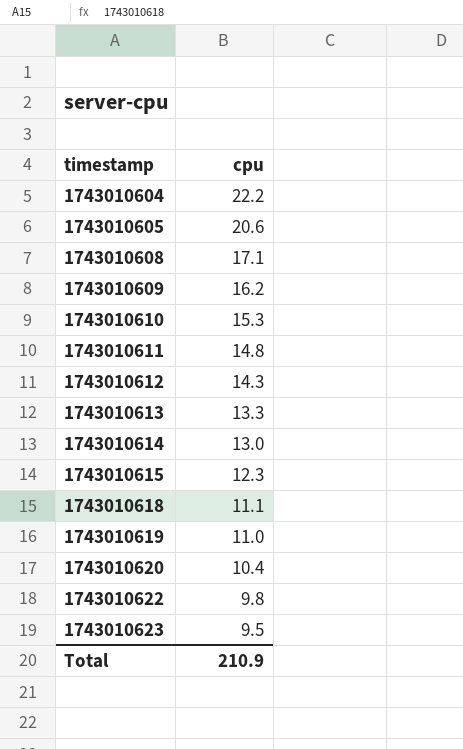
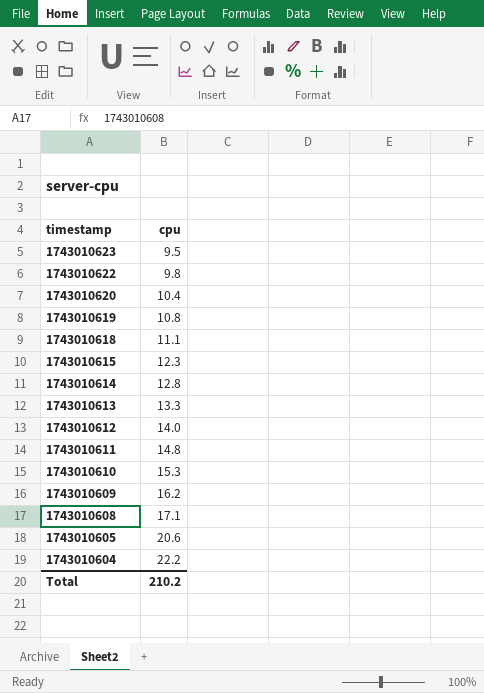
row order: timestamp ascending -> timestamp descending
1743010619 | cpu: 11.0 -> 10.8
1743010614 | cpu: 13.0 -> 12.8
1743010612 | cpu: 14.3 -> 14.0
Total | cpu: 210.9 -> 210.2

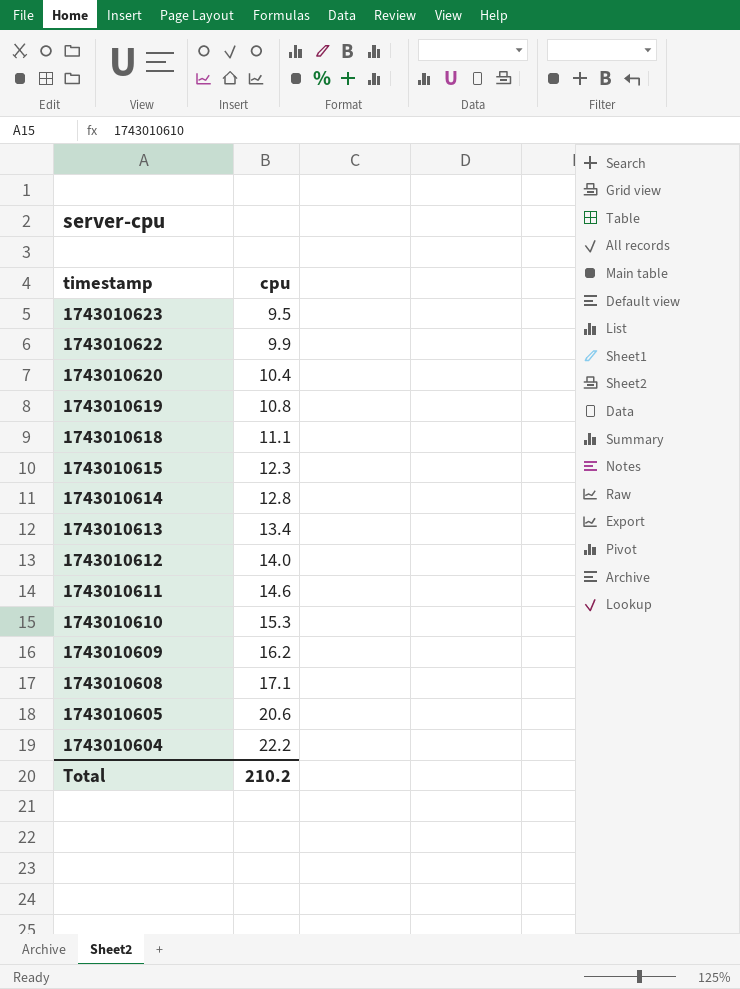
1743010622 | cpu: 9.8 -> 9.9
1743010613 | cpu: 13.3 -> 13.4
1743010611 | cpu: 14.8 -> 14.6

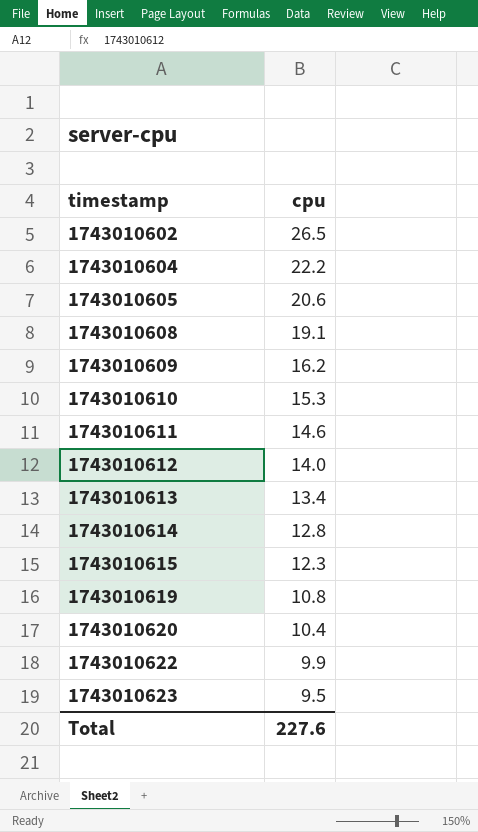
row order: timestamp descending -> timestamp ascending
row 1743010618: 11.1 -> none
row 1743010602: none -> 26.5
1743010608 | cpu: 17.1 -> 19.1
Total | cpu: 210.2 -> 227.6

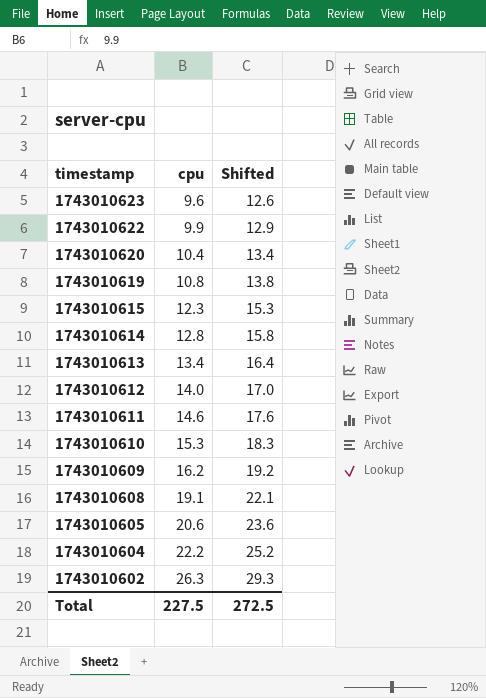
row order: timestamp ascending -> timestamp descending
column Shifted | formula: none -> [cpu] + 3
1743010623 | cpu: 9.5 -> 9.6
1743010602 | cpu: 26.5 -> 26.3
Total | cpu: 227.6 -> 227.5

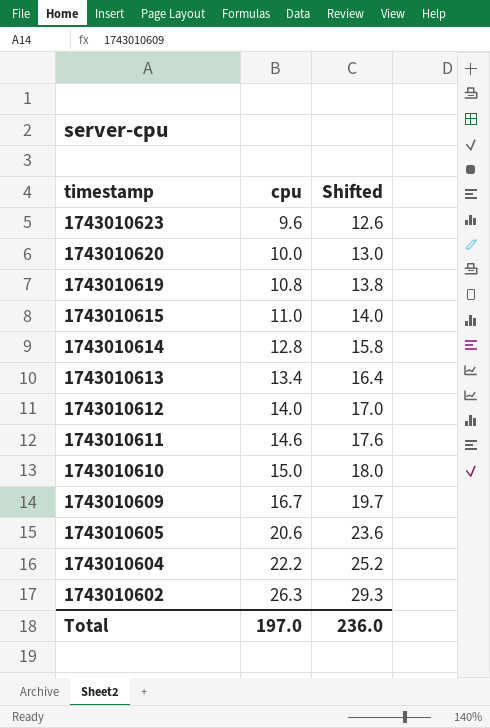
row 1743010622: 9.9 | 12.9 -> none
row 1743010608: 19.1 | 22.1 -> none
1743010620 | cpu: 10.4 -> 10.0
1743010620 | Shifted: 13.4 -> 13.0
1743010615 | cpu: 12.3 -> 11.0
1743010615 | Shifted: 15.3 -> 14.0
1743010610 | cpu: 15.3 -> 15.0
1743010610 | Shifted: 18.3 -> 18.0
1743010609 | cpu: 16.2 -> 16.7
1743010609 | Shifted: 19.2 -> 19.7
Total | cpu: 227.5 -> 197.0
Total | Shifted: 272.5 -> 236.0

